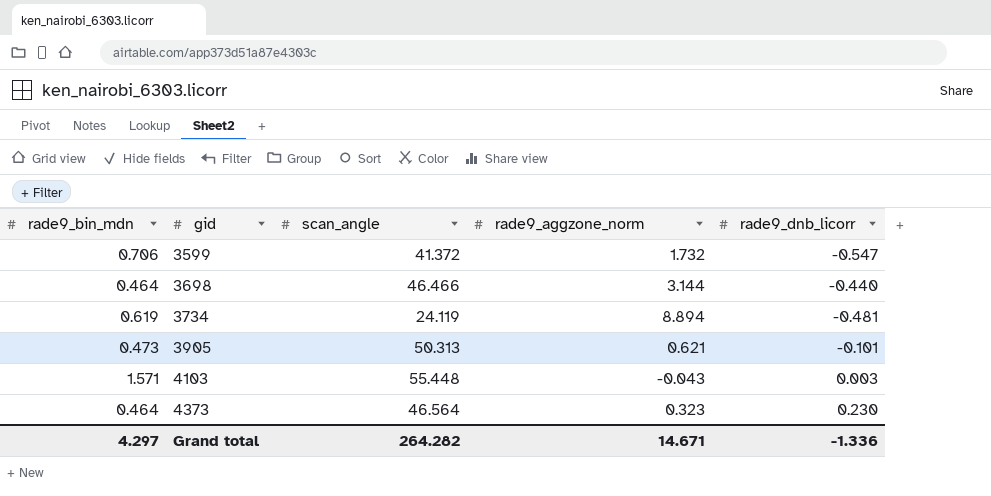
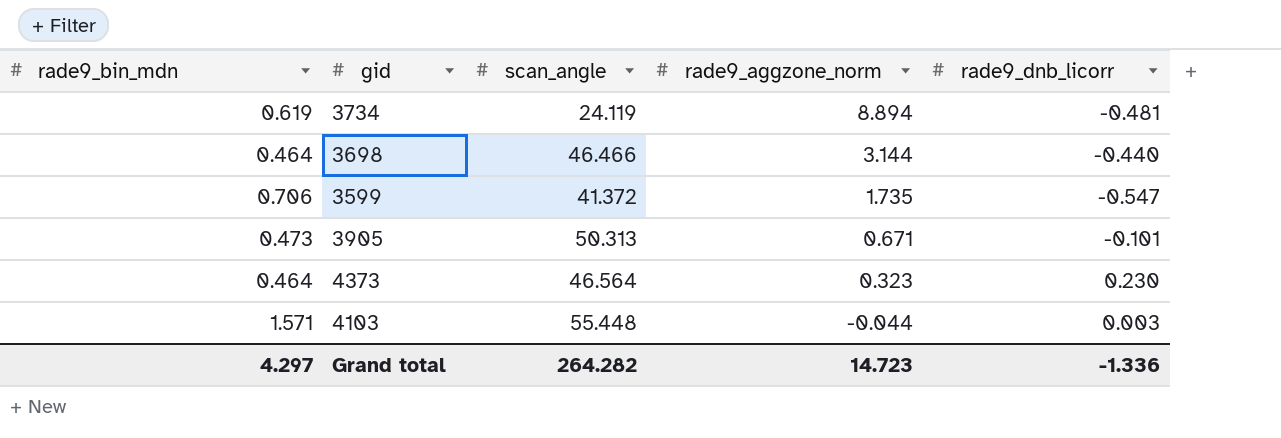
row order: gid ascending -> rade9_aggzone_norm descending
3599 | rade9_aggzone_norm: 1.732 -> 1.735
3905 | rade9_aggzone_norm: 0.621 -> 0.671
4103 | rade9_aggzone_norm: -0.043 -> -0.044
Grand total | rade9_aggzone_norm: 14.671 -> 14.723

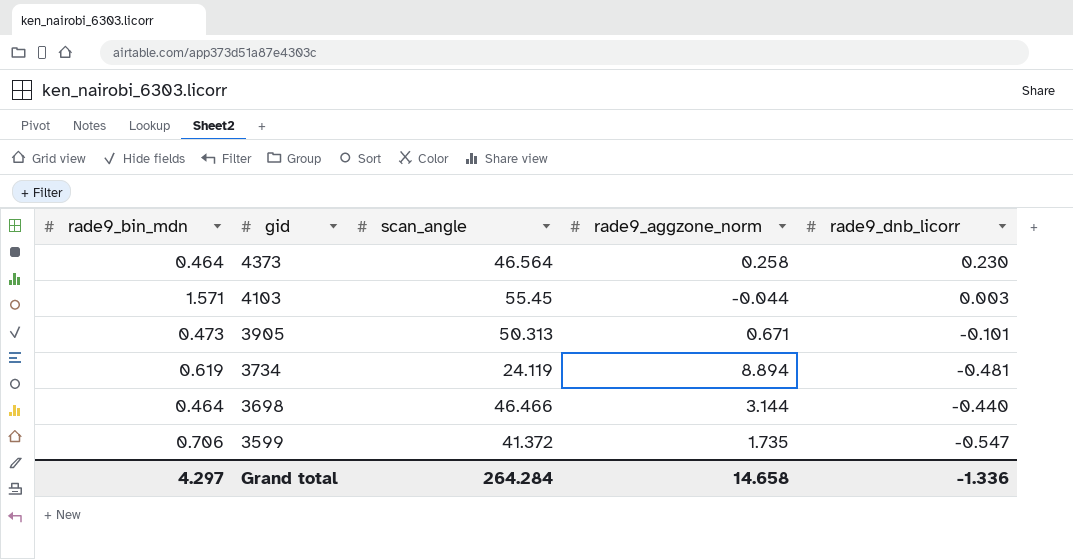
row order: rade9_aggzone_norm descending -> gid descending
4373 | rade9_aggzone_norm: 0.323 -> 0.258
4103 | scan_angle: 55.448 -> 55.45
Grand total | scan_angle: 264.282 -> 264.284
Grand total | rade9_aggzone_norm: 14.723 -> 14.658

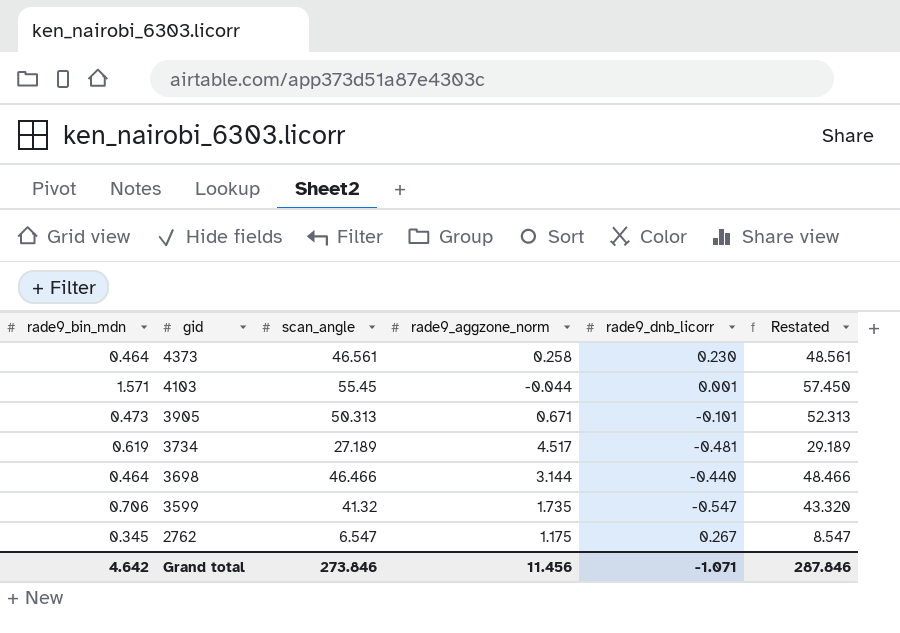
column Restated | formula: none -> [scan_angle] + 2
4373 | scan_angle: 46.564 -> 46.561
4103 | rade9_dnb_licorr: 0.003 -> 0.001
3734 | scan_angle: 24.119 -> 27.189
3734 | rade9_aggzone_norm: 8.894 -> 4.517
3599 | scan_angle: 41.372 -> 41.32
row 2762: none -> 0.345 | 6.547 | 1.175 | 0.267 | 8.547
Grand total | rade9_bin_mdn: 4.297 -> 4.642
Grand total | scan_angle: 264.284 -> 273.846
Grand total | rade9_aggzone_norm: 14.658 -> 11.456
Grand total | rade9_dnb_licorr: -1.336 -> -1.071

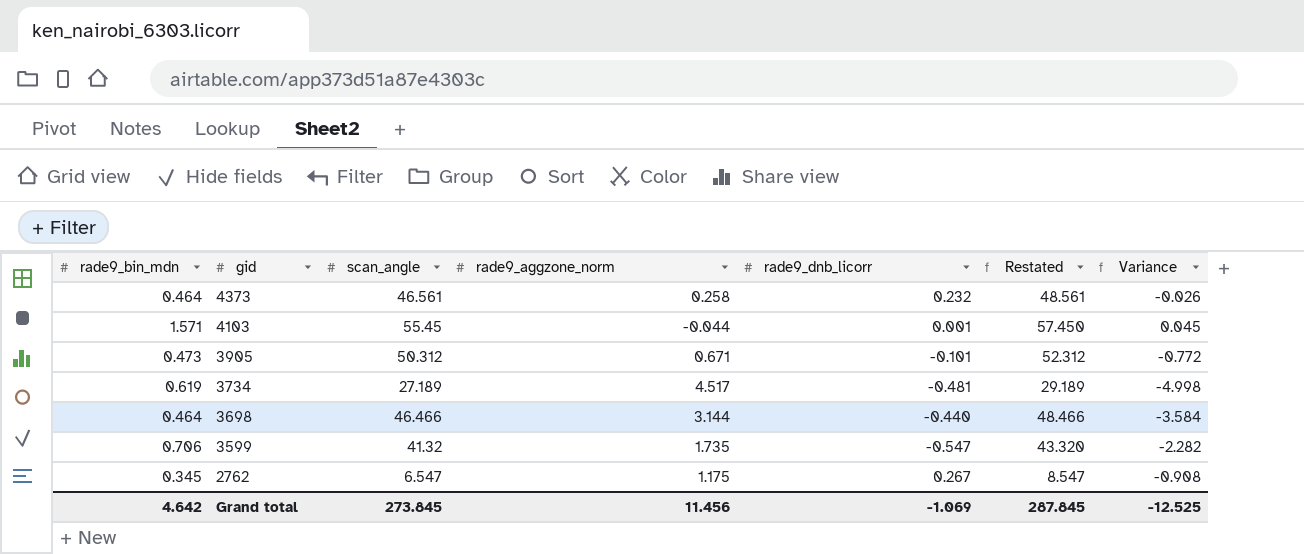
column Variance | formula: none -> [rade9_dnb_licorr] - [rade9_aggzone_norm]
4373 | rade9_dnb_licorr: 0.230 -> 0.232
3905 | scan_angle: 50.313 -> 50.312
3905 | Restated: 52.313 -> 52.312
Grand total | scan_angle: 273.846 -> 273.845
Grand total | rade9_dnb_licorr: -1.071 -> -1.069
Grand total | Restated: 287.846 -> 287.845

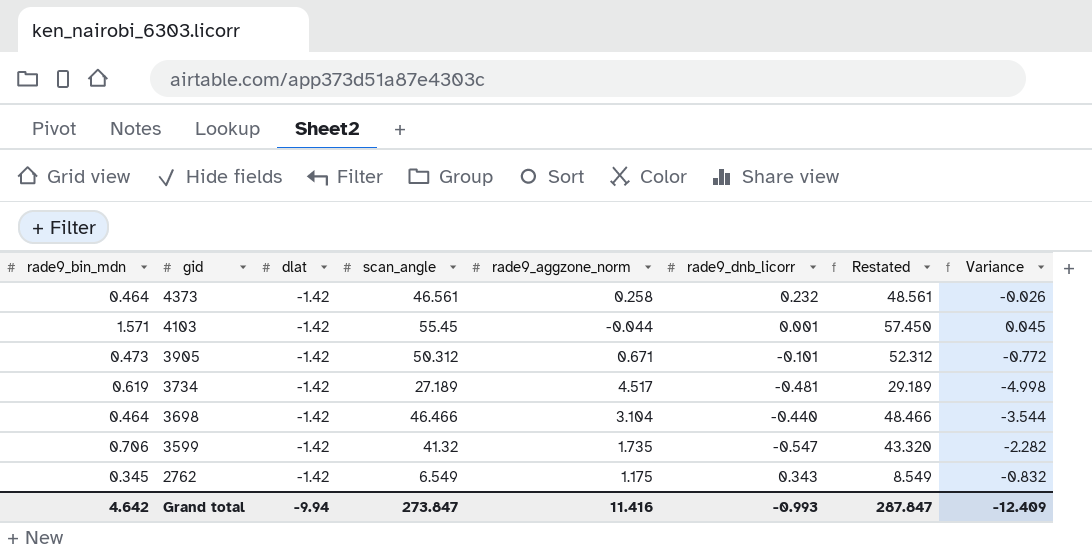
column dlat | position: none -> 3
3698 | rade9_aggzone_norm: 3.144 -> 3.104
3698 | Variance: -3.584 -> -3.544
2762 | scan_angle: 6.547 -> 6.549
2762 | rade9_dnb_licorr: 0.267 -> 0.343
2762 | Restated: 8.547 -> 8.549
2762 | Variance: -0.908 -> -0.832
Grand total | scan_angle: 273.845 -> 273.847
Grand total | rade9_aggzone_norm: 11.456 -> 11.416
Grand total | rade9_dnb_licorr: -1.069 -> -0.993
Grand total | Restated: 287.845 -> 287.847
Grand total | Variance: -12.525 -> -12.409

